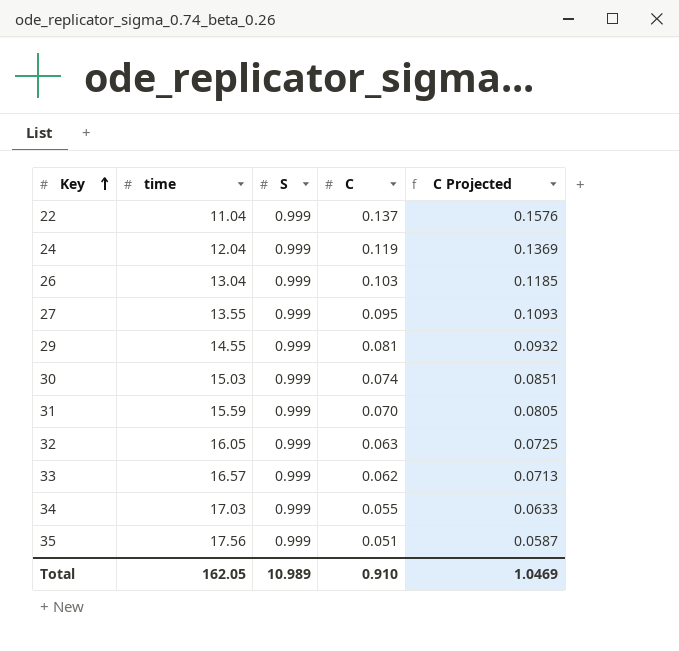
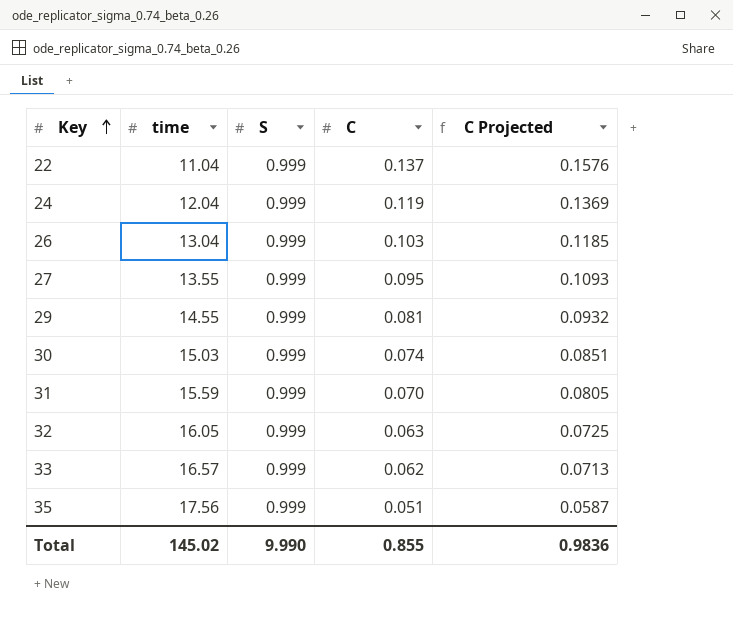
row 34: 17.03 | 0.999 | 0.055 | 0.0633 -> none
Total | time: 162.05 -> 145.02
Total | S: 10.989 -> 9.990
Total | C: 0.910 -> 0.855
Total | C Projected: 1.0469 -> 0.9836

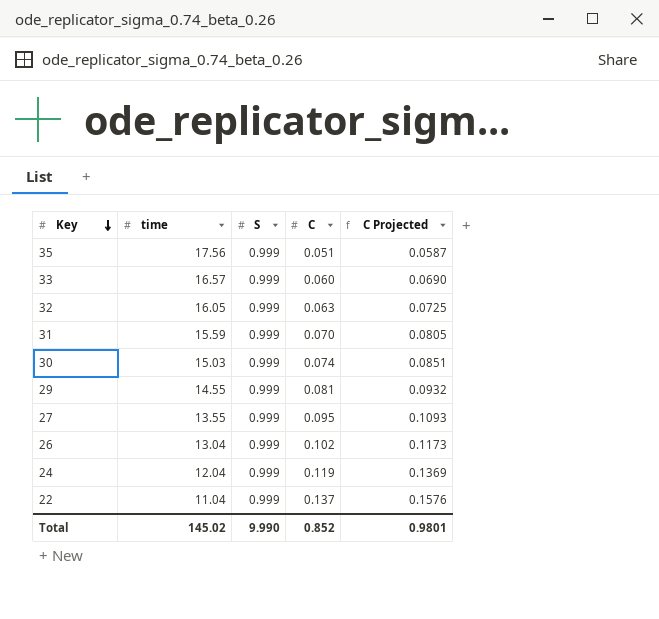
row order: Key ascending -> Key descending
33 | C: 0.062 -> 0.060
33 | C Projected: 0.0713 -> 0.0690
26 | C: 0.103 -> 0.102
26 | C Projected: 0.1185 -> 0.1173
Total | C: 0.855 -> 0.852
Total | C Projected: 0.9836 -> 0.9801

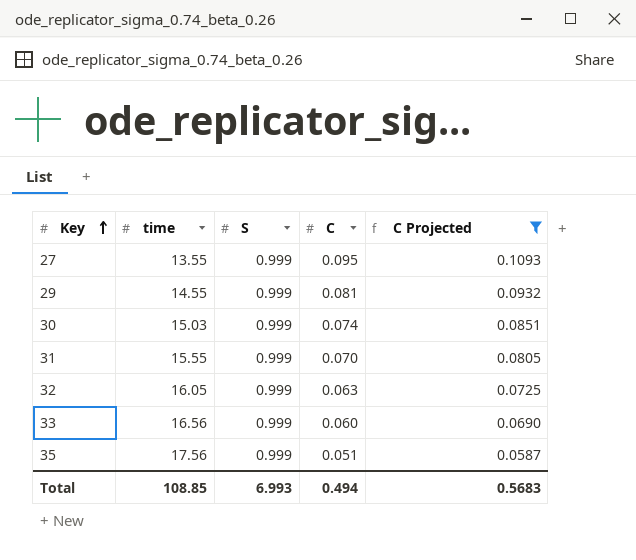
filter: none -> C Projected <= 0.1093
row order: Key descending -> Key ascending
31 | time: 15.59 -> 15.55
33 | time: 16.57 -> 16.56
Total | time: 145.02 -> 108.85
Total | S: 9.990 -> 6.993
Total | C: 0.852 -> 0.494
Total | C Projected: 0.9801 -> 0.5683

